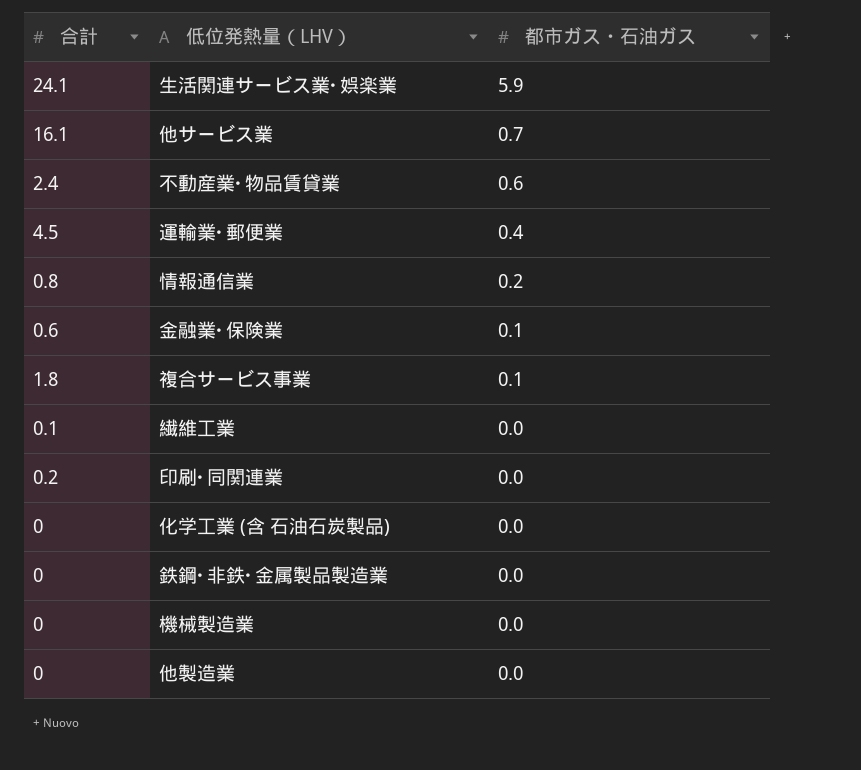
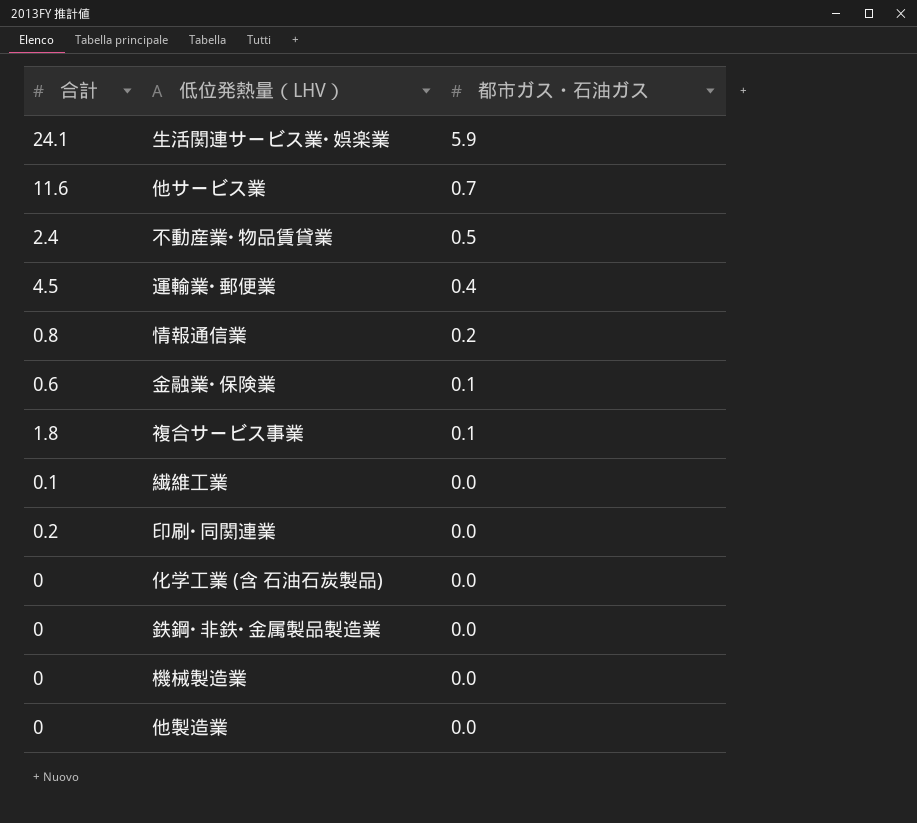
他サービス業 | 合計: 16.1 -> 11.6
不動産業･物品賃貸業 | 都市ガス・石油ガス: 0.6 -> 0.5

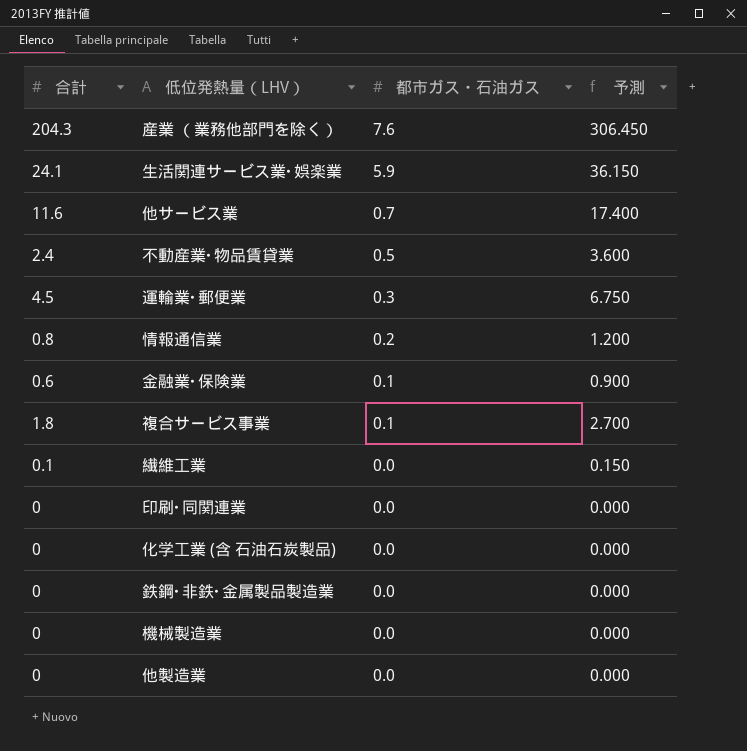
column 予測 | formula: none -> [合計] * 1.5
row 産業 （業務他部門を除く）: none -> 204.3 | 7.6 | 306.450
運輸業･郵便業 | 都市ガス・石油ガス: 0.4 -> 0.3
印刷･同関連業 | 合計: 0.2 -> 0

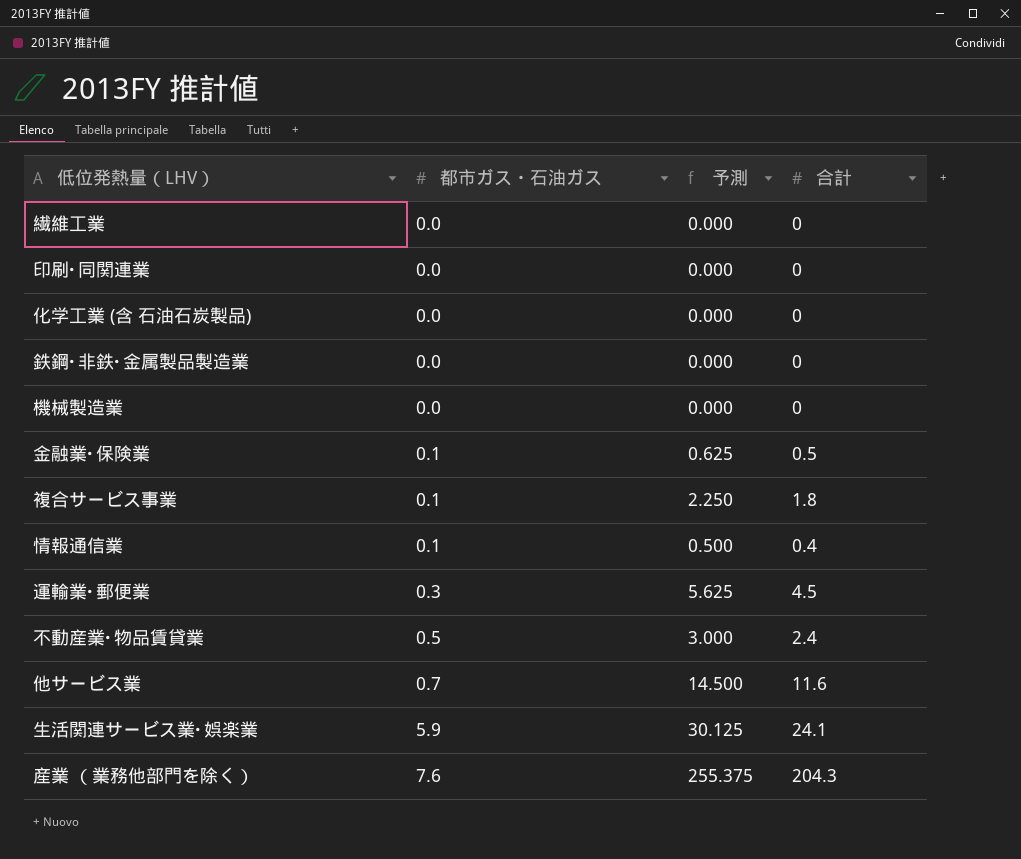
row order: 都市ガス・石油ガス descending -> 都市ガス・石油ガス ascending
column 予測 | formula: [合計] * 1.5 -> [合計] * 1.25
column 合計 | position: 1 -> 4
row 他製造業: 0 | 0.0 | 0.000 -> none
繊維工業 | 合計: 0.1 -> 0
金融業･保険業 | 合計: 0.6 -> 0.5
情報通信業 | 都市ガス・石油ガス: 0.2 -> 0.1
情報通信業 | 合計: 0.8 -> 0.4

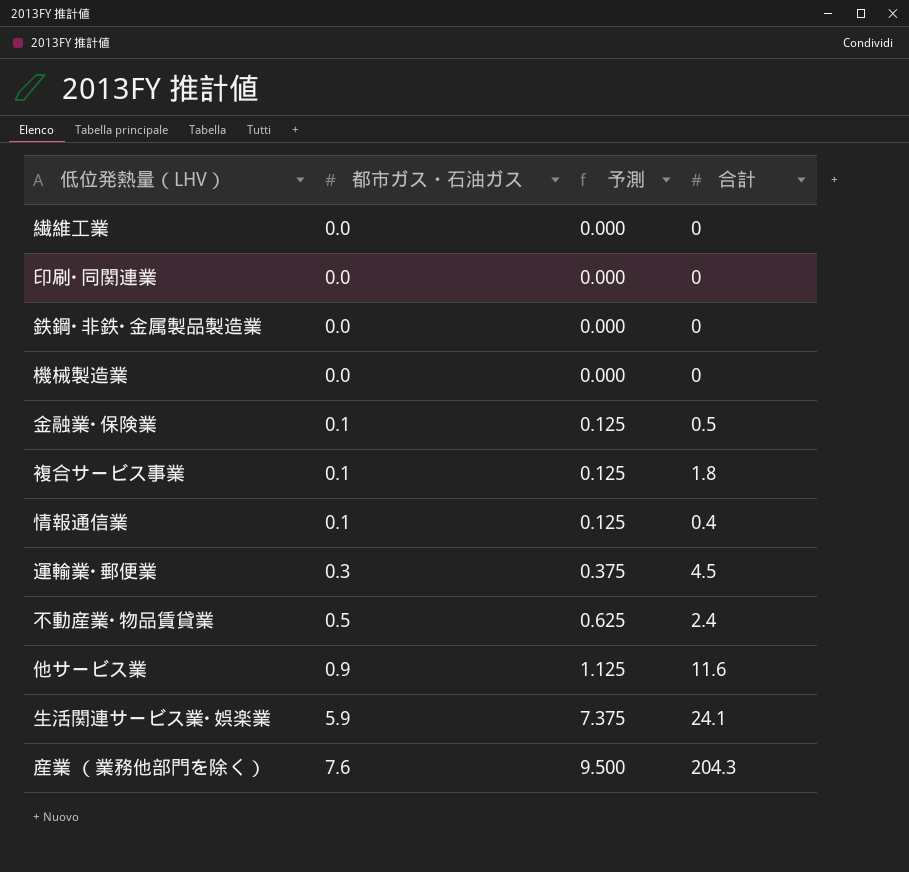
column 予測 | formula: [合計] * 1.25 -> [都市ガス・石油ガス] * 1.25
row 化学工業 (含 石油石炭製品): 0.0 | 0.000 | 0 -> none
他サービス業 | 都市ガス・石油ガス: 0.7 -> 0.9

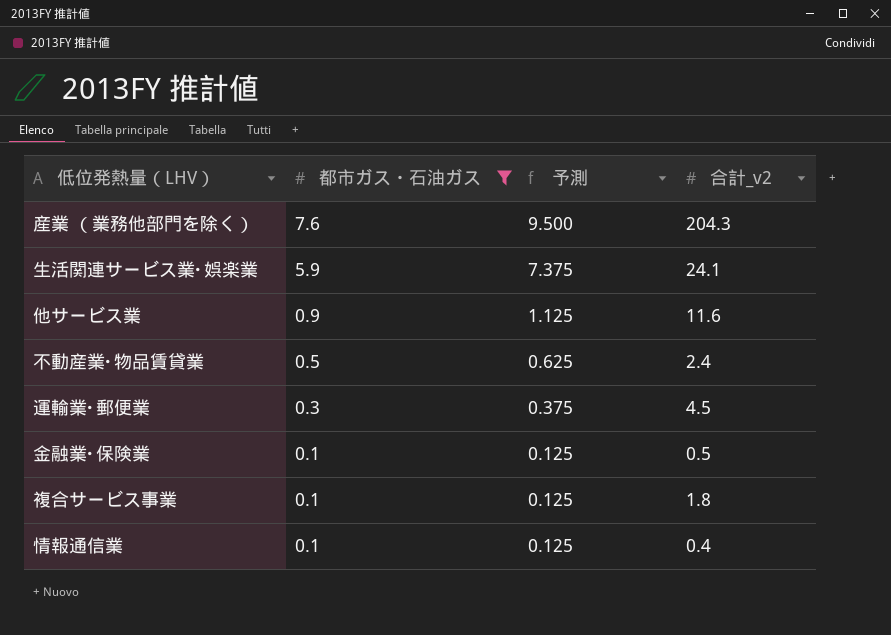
filter: none -> 都市ガス・石油ガス != 0.0
row order: 都市ガス・石油ガス ascending -> 都市ガス・石油ガス descending
column name: 合計 -> 合計_v2

